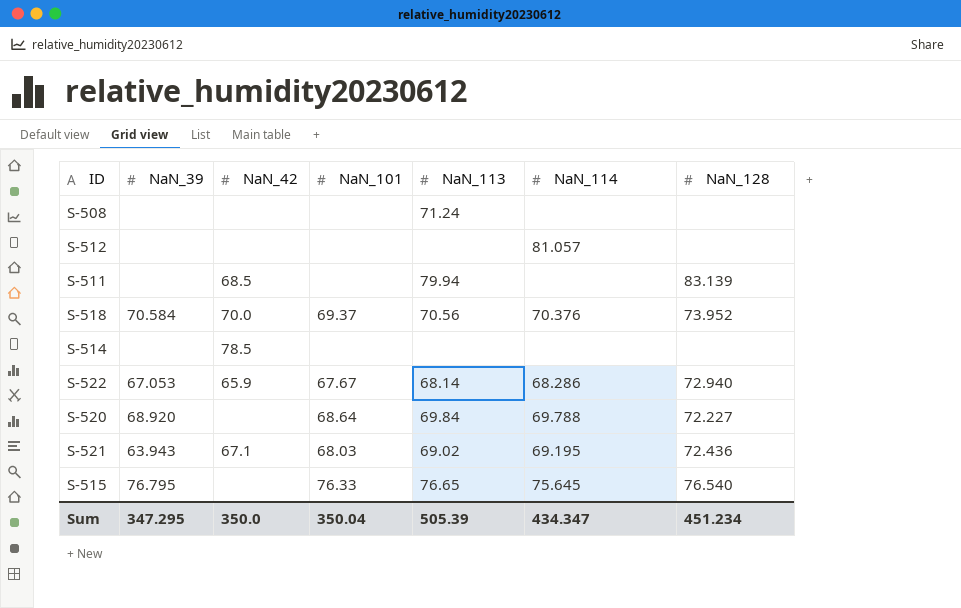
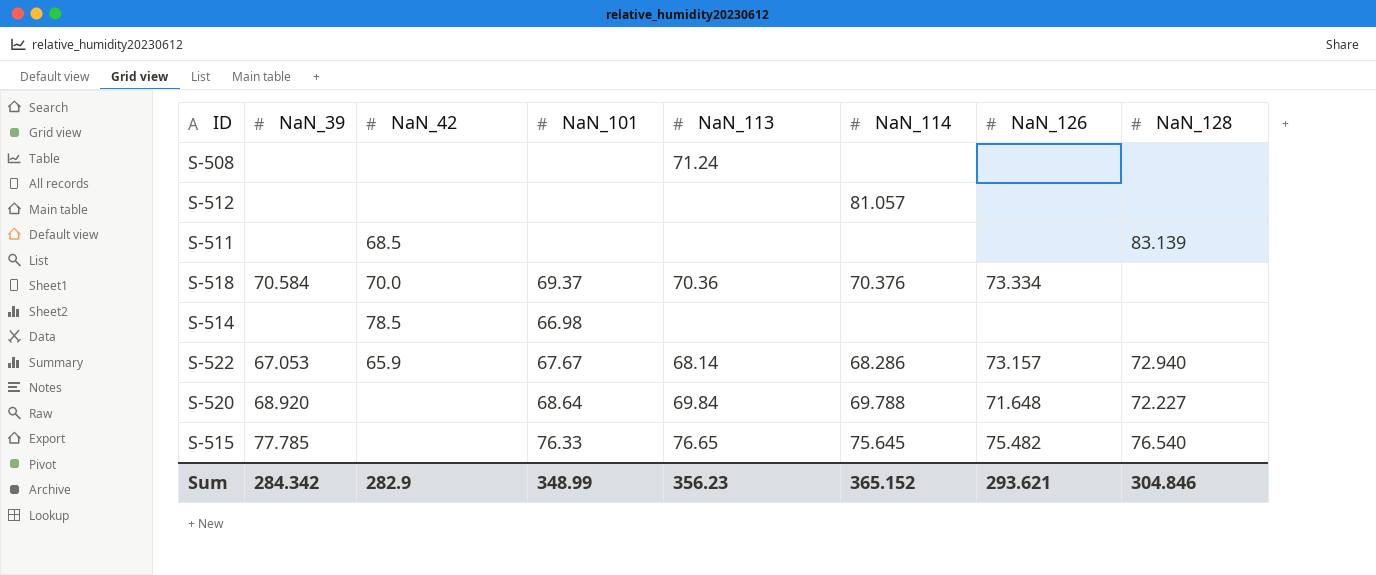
column NaN_126 | position: none -> 7
row S-521: 63.943 | 67.1 | 68.03 | 69.02 | 69.195 | 72.436 -> none
S-511 | NaN_113: 79.94 -> none
S-518 | NaN_113: 70.56 -> 70.36
S-518 | NaN_128: 73.952 -> none
S-514 | NaN_101: none -> 66.98
S-515 | NaN_39: 76.795 -> 77.785
Sum | NaN_39: 347.295 -> 284.342
Sum | NaN_42: 350.0 -> 282.9
Sum | NaN_101: 350.04 -> 348.99
Sum | NaN_113: 505.39 -> 356.23
Sum | NaN_114: 434.347 -> 365.152
Sum | NaN_128: 451.234 -> 304.846

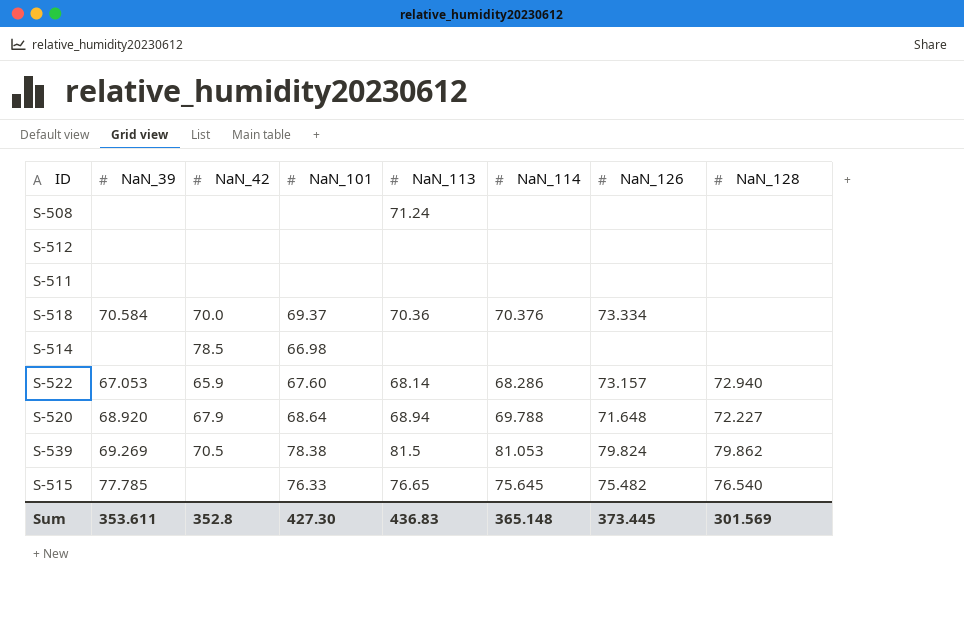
S-512 | NaN_114: 81.057 -> none
S-511 | NaN_42: 68.5 -> none
S-511 | NaN_128: 83.139 -> none
S-522 | NaN_101: 67.67 -> 67.60
S-520 | NaN_42: none -> 67.9
S-520 | NaN_113: 69.84 -> 68.94
row S-539: none -> 69.269 | 70.5 | 78.38 | 81.5 | 81.053 | 79.824 | 79.862
Sum | NaN_39: 284.342 -> 353.611
Sum | NaN_42: 282.9 -> 352.8
Sum | NaN_101: 348.99 -> 427.30
Sum | NaN_113: 356.23 -> 436.83
Sum | NaN_114: 365.152 -> 365.148
Sum | NaN_126: 293.621 -> 373.445
Sum | NaN_128: 304.846 -> 301.569

